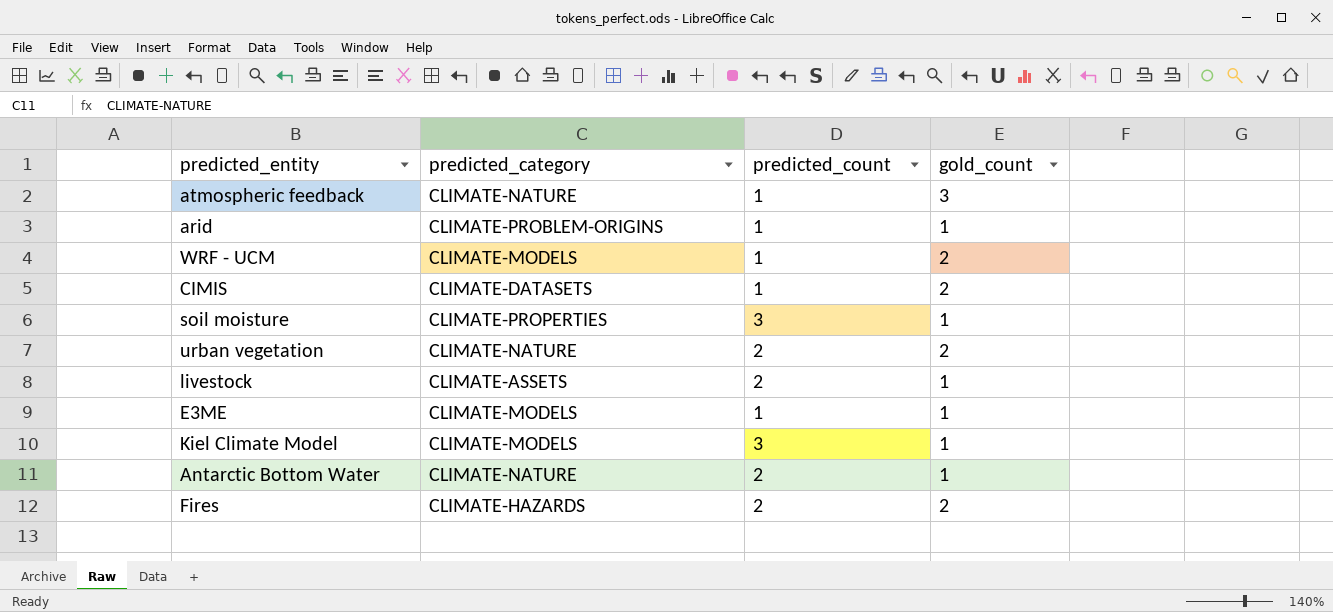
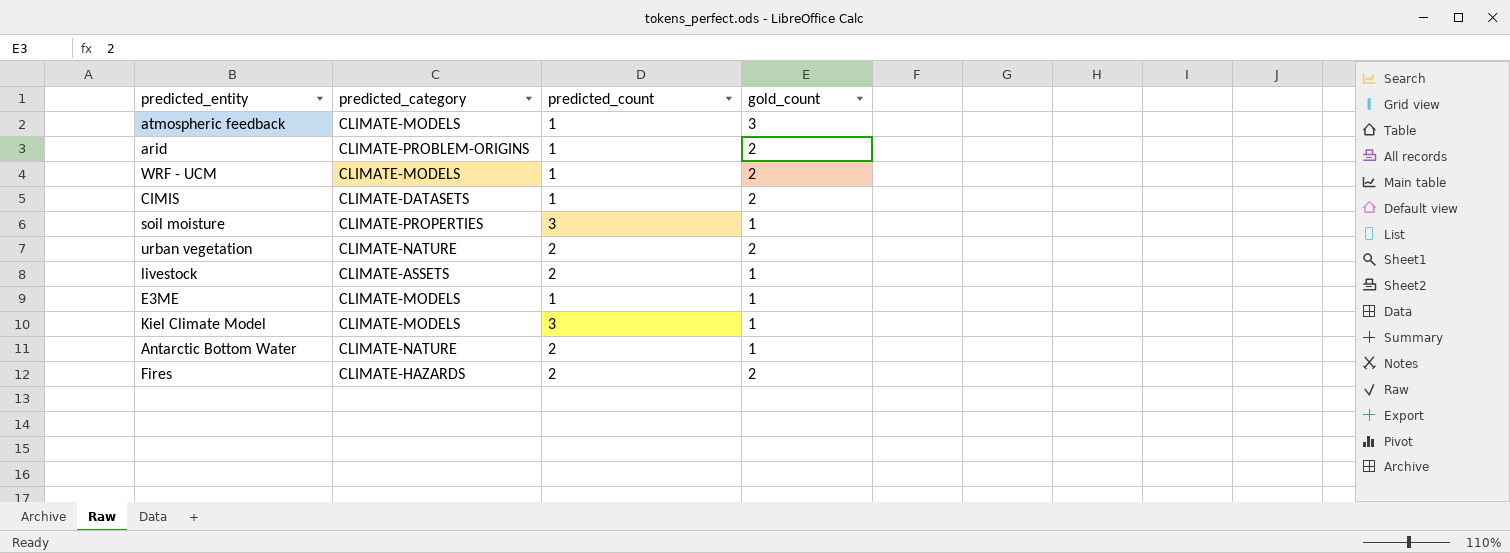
atmospheric feedback | predicted_category: CLIMATE-NATURE -> CLIMATE-MODELS
arid | gold_count: 1 -> 2

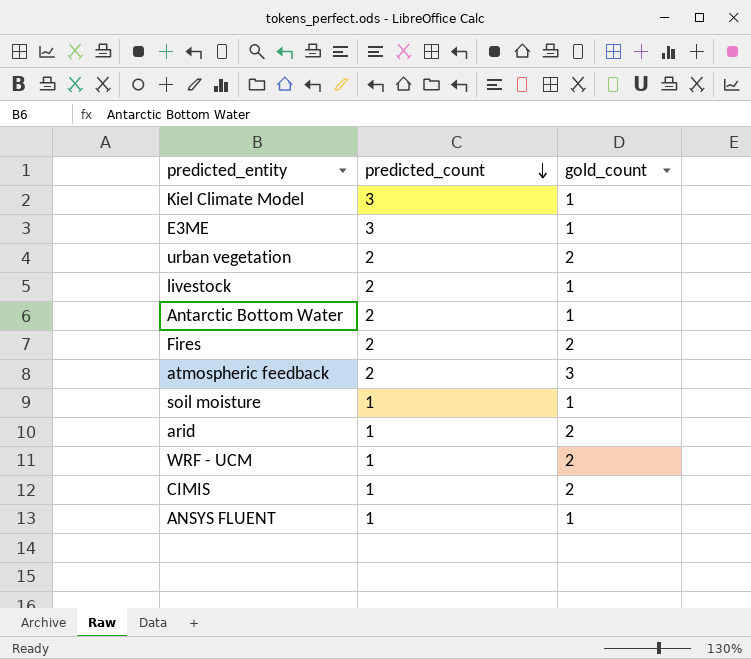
row order: none -> predicted_count descending
column predicted_category | position: 2 -> none
E3ME | predicted_count: 1 -> 3
atmospheric feedback | predicted_count: 1 -> 2
soil moisture | predicted_count: 3 -> 1
row ANSYS FLUENT: none -> 1 | 1

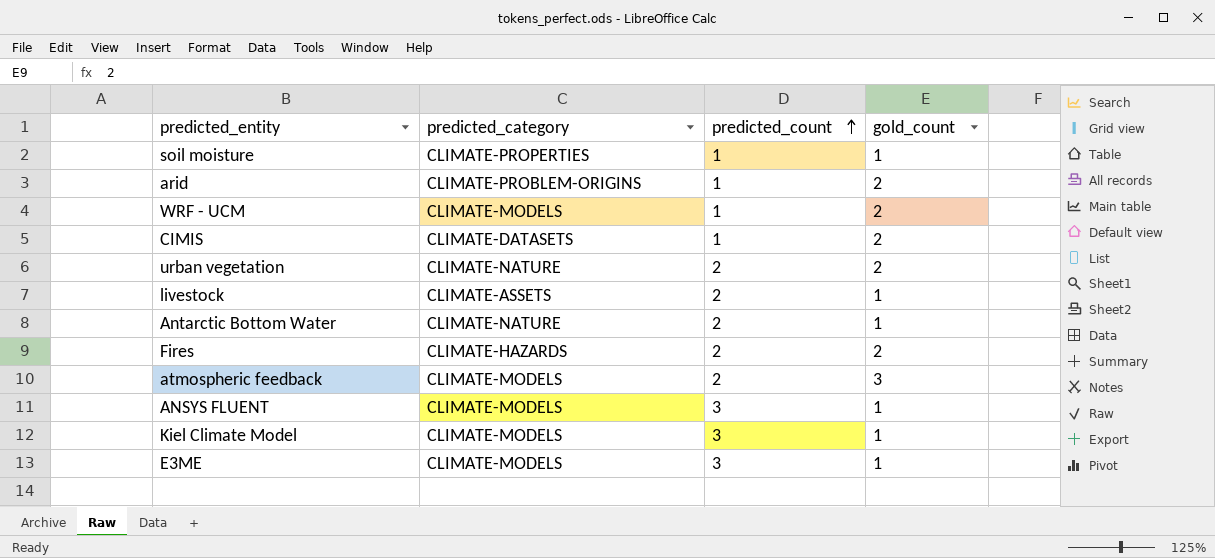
row order: predicted_count descending -> predicted_count ascending
column predicted_category | position: none -> 2
ANSYS FLUENT | predicted_count: 1 -> 3

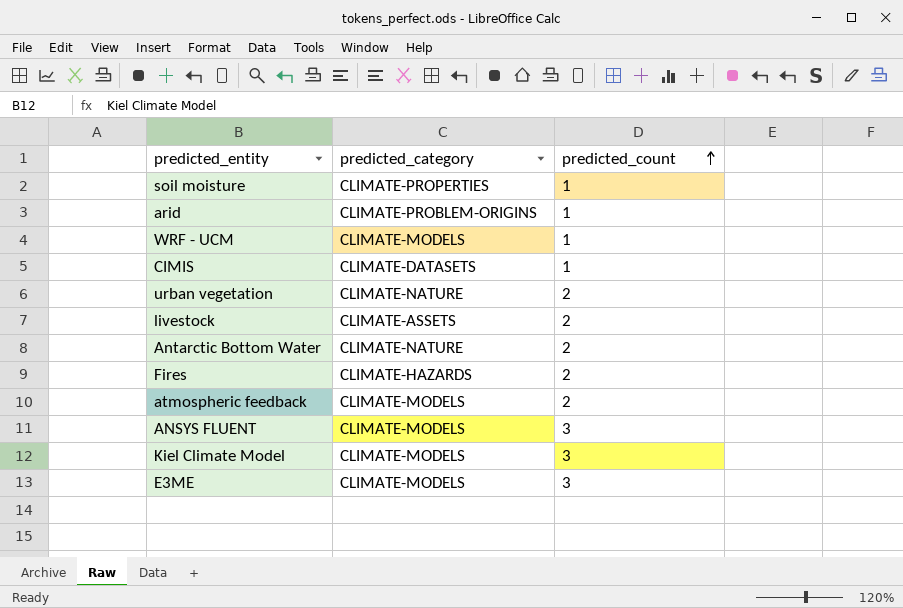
column gold_count | position: 4 -> none

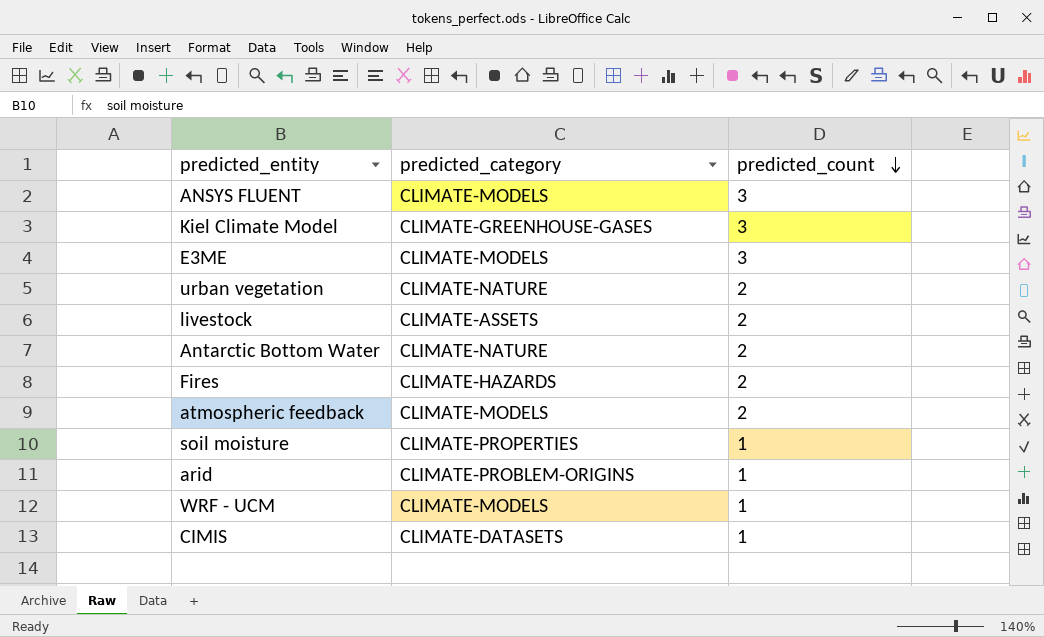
row order: predicted_count ascending -> predicted_count descending
Kiel Climate Model | predicted_category: CLIMATE-MODELS -> CLIMATE-GREENHOUSE-GASES

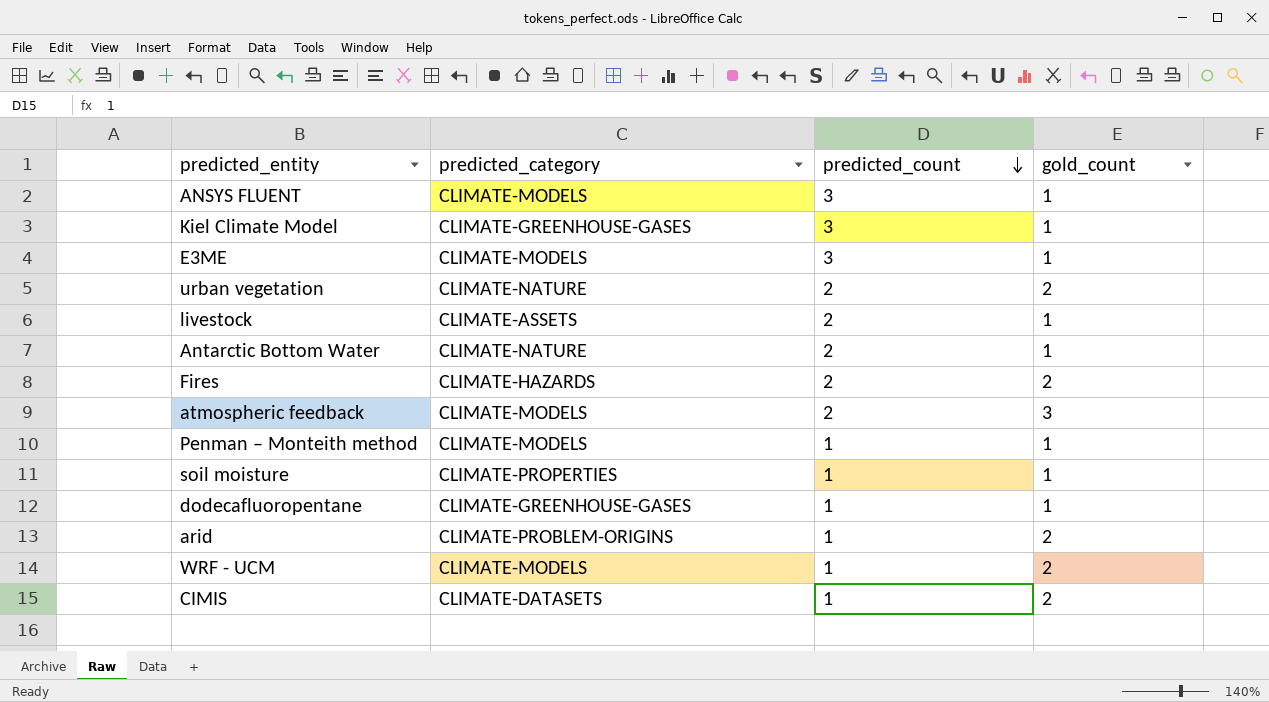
column gold_count | position: none -> 4
row Penman – Monteith method: none -> CLIMATE-MODELS | 1 | 1
row dodecafluoropentane: none -> CLIMATE-GREENHOUSE-GASES | 1 | 1

